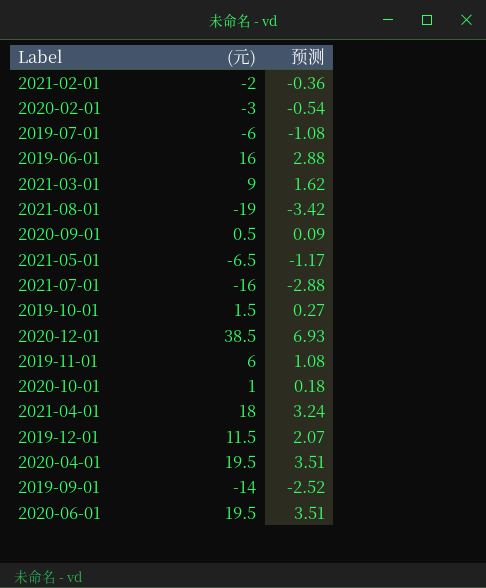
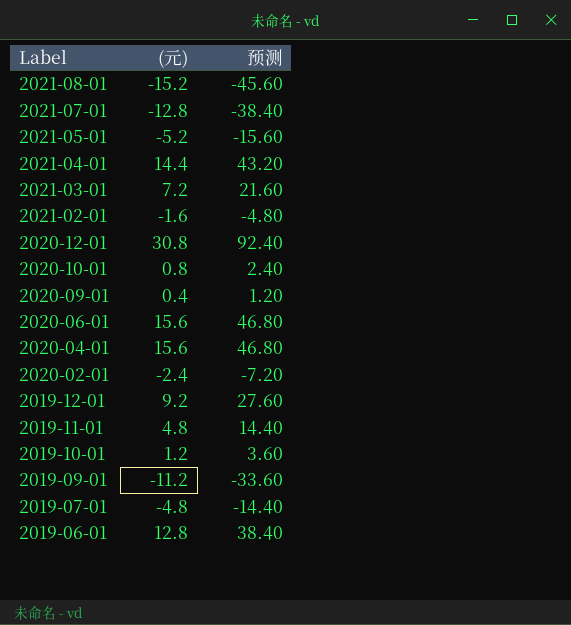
row order: none -> Label descending
column 预测 | formula: [(元)] * 0.18 -> [(元)] * 3
2021-08-01 | (元): -19 -> -15.2
2021-07-01 | (元): -16 -> -12.8
2021-05-01 | (元): -6.5 -> -5.2
2021-04-01 | (元): 18 -> 14.4
2021-03-01 | (元): 9 -> 7.2
2021-02-01 | (元): -2 -> -1.6
2020-12-01 | (元): 38.5 -> 30.8
2020-10-01 | (元): 1 -> 0.8
2020-09-01 | (元): 0.5 -> 0.4
2020-06-01 | (元): 19.5 -> 15.6
2020-04-01 | (元): 19.5 -> 15.6
2020-02-01 | (元): -3 -> -2.4
2019-12-01 | (元): 11.5 -> 9.2
2019-11-01 | (元): 6 -> 4.8
2019-10-01 | (元): 1.5 -> 1.2
2019-09-01 | (元): -14 -> -11.2
2019-07-01 | (元): -6 -> -4.8
2019-06-01 | (元): 16 -> 12.8

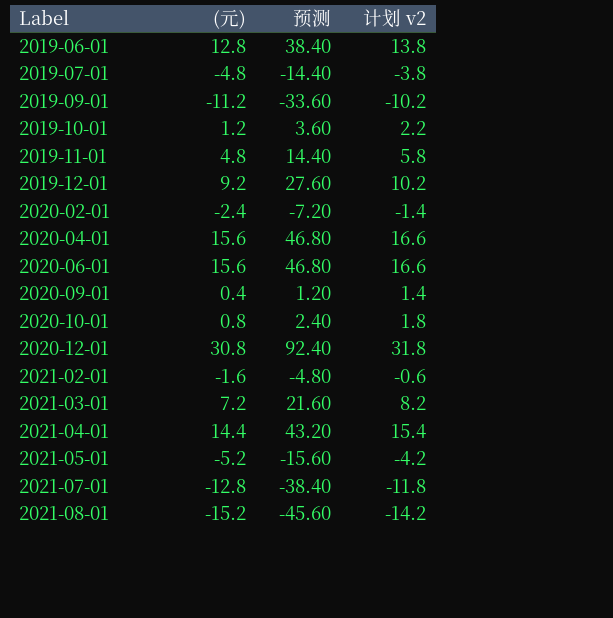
row order: Label descending -> Label ascending
column 计划 v2 | formula: none -> [(元)] + 1

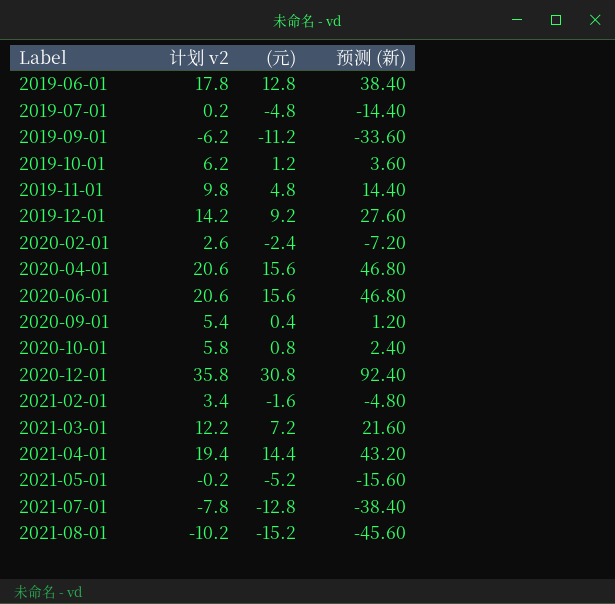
column 计划 v2 | formula: [(元)] + 1 -> [(元)] + 5
column 计划 v2 | position: 4 -> 2
column name: 预测 -> 预测 (新)

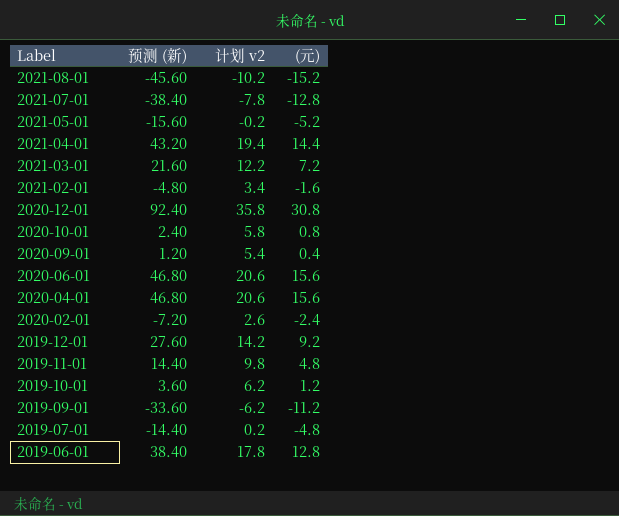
row order: Label ascending -> Label descending
column 预测 (新) | position: 4 -> 2

